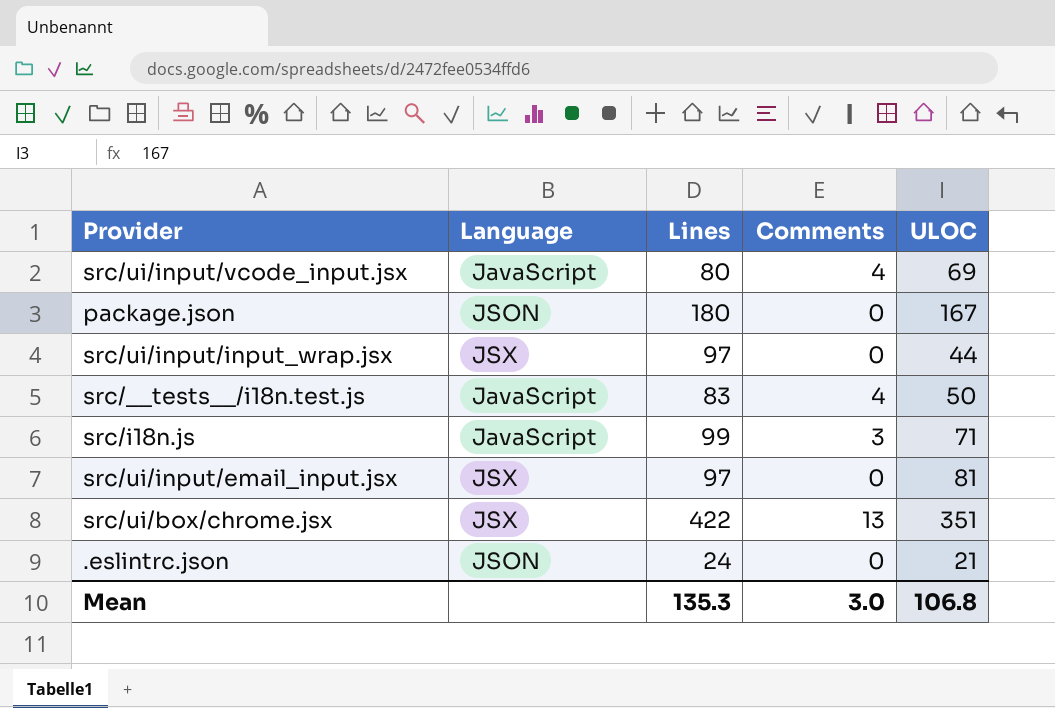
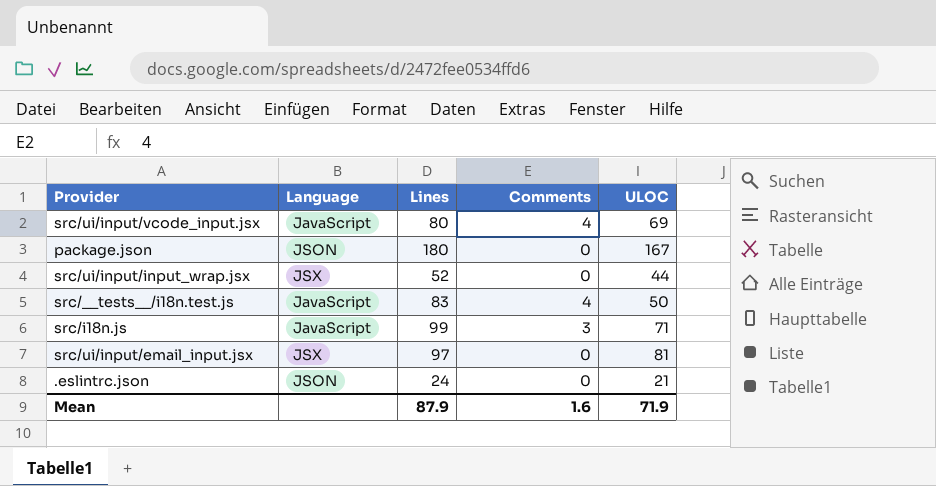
row src/ui/box/chrome.jsx: JSX | 422 | 13 | 351 -> none
src/ui/input/input_wrap.jsx | Lines: 97 -> 52
Mean | Lines: 135.3 -> 87.9
Mean | Comments: 3.0 -> 1.6
Mean | ULOC: 106.8 -> 71.9

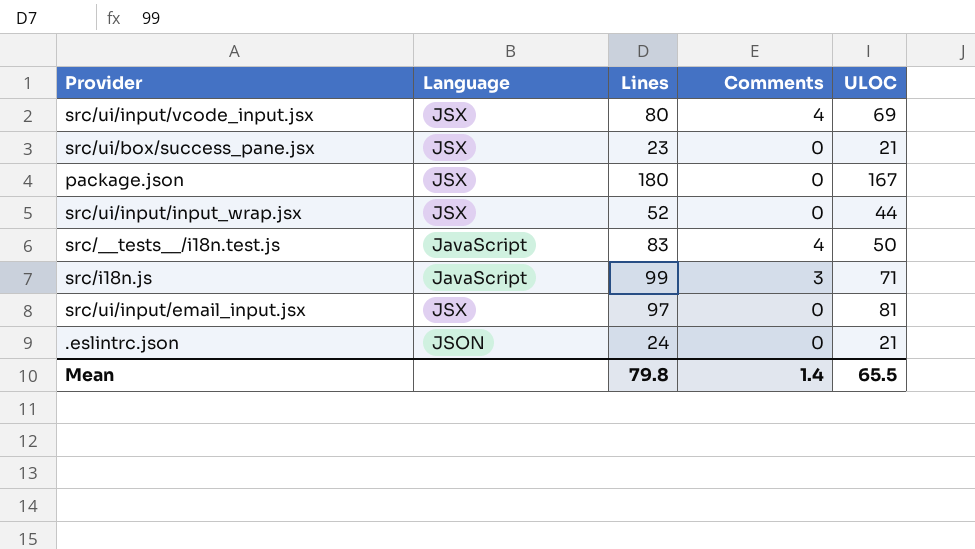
src/ui/input/vcode_input.jsx | Language: JavaScript -> JSX
row src/ui/box/success_pane.jsx: none -> JSX | 23 | 0 | 21
package.json | Language: JSON -> JSX
Mean | Lines: 87.9 -> 79.8
Mean | Comments: 1.6 -> 1.4
Mean | ULOC: 71.9 -> 65.5

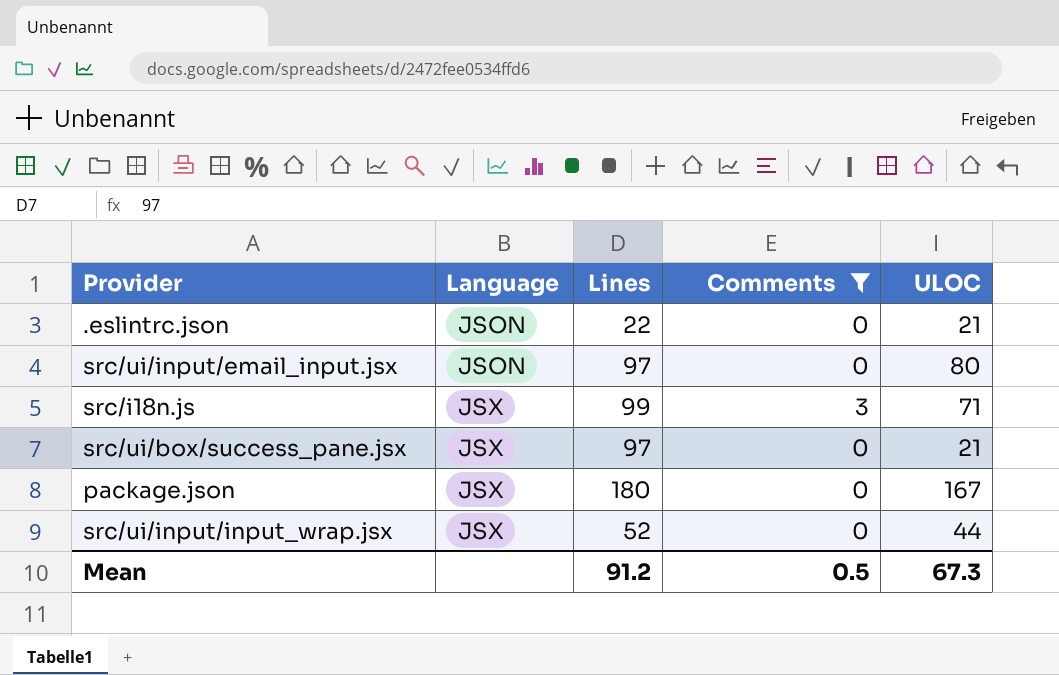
filter: none -> Comments != 4
row order: none -> Language ascending
.eslintrc.json | Lines: 24 -> 22
src/ui/input/email_input.jsx | Language: JSX -> JSON
src/ui/input/email_input.jsx | ULOC: 81 -> 80
src/i18n.js | Language: JavaScript -> JSX
src/ui/box/success_pane.jsx | Lines: 23 -> 97
Mean | Lines: 79.8 -> 91.2
Mean | Comments: 1.4 -> 0.5
Mean | ULOC: 65.5 -> 67.3

